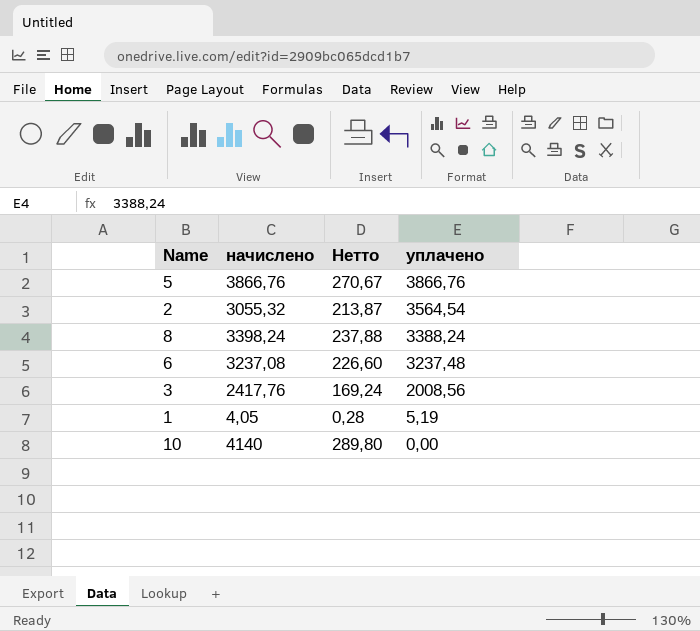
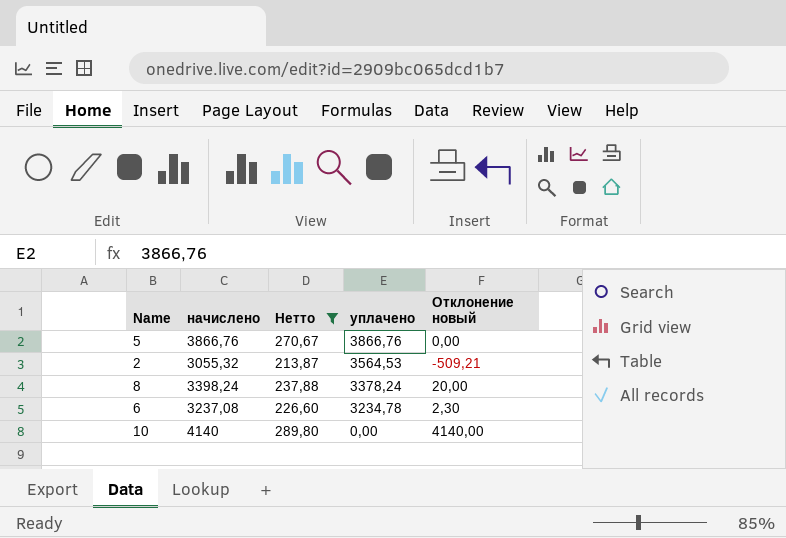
filter: none -> Нетто >= 213,87
column Отклонение новый | formula: none -> [начислено] - [уплачено]
2 | уплачено: 3564,54 -> 3564,53
8 | уплачено: 3388,24 -> 3378,24
6 | уплачено: 3237,48 -> 3234,78

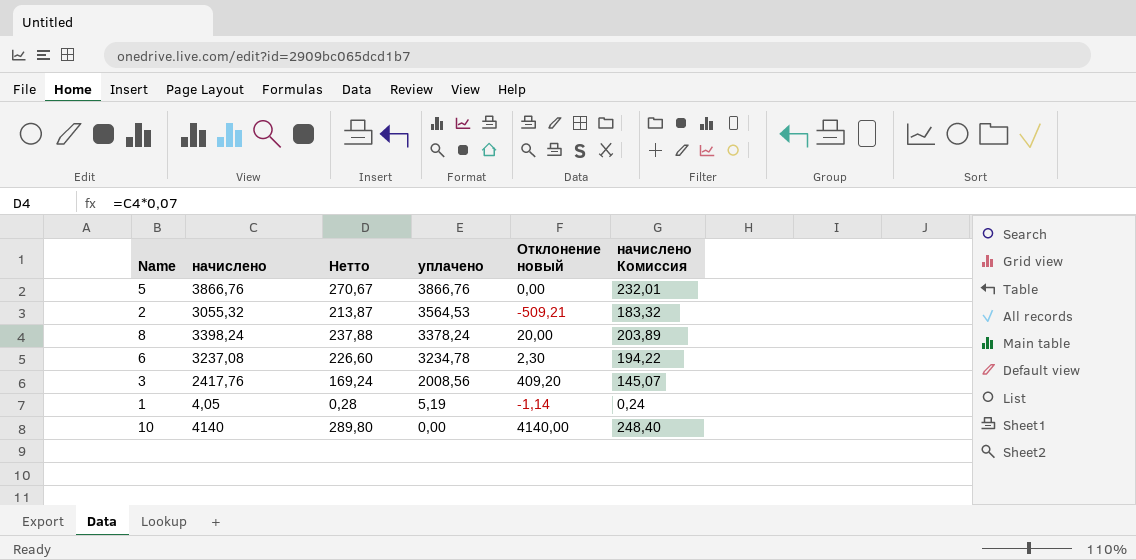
filter: Нетто >= 213,87 -> none
column начислено Комиссия | formula: none -> [начислено] * 0,06

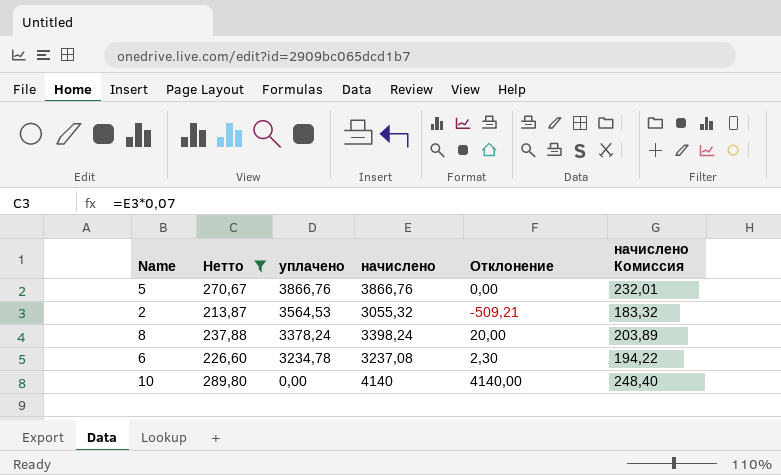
filter: none -> Нетто >= 213,87
column начислено | position: 2 -> 4
column name: Отклонение новый -> Отклонение

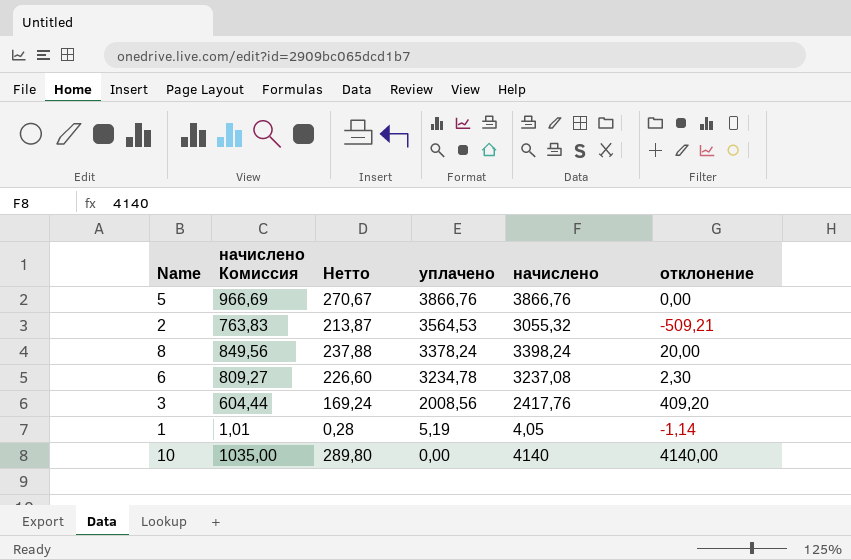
filter: Нетто >= 213,87 -> none
column начислено Комиссия | formula: [начислено] * 0,06 -> [начислено] * 0,25
column начислено Комиссия | position: 6 -> 2
column name: Отклонение -> отклонение

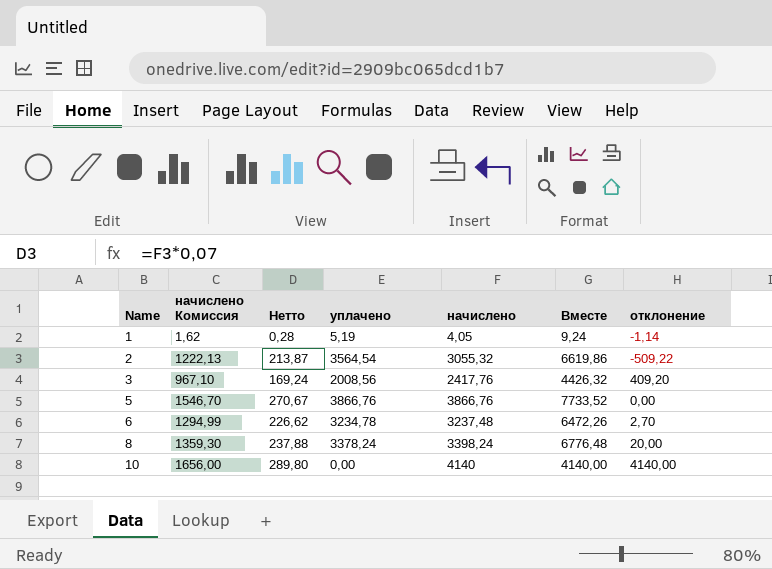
row order: уплачено descending -> Name ascending
column начислено Комиссия | formula: [начислено] * 0,25 -> [начислено] * 0,4
column Вместе | formula: none -> [уплачено] + [начислено]
2 | уплачено: 3564,53 -> 3564,54
2 | отклонение: -509,21 -> -509,22
6 | Нетто: 226,60 -> 226,62
6 | начислено: 3237,08 -> 3237,48
6 | отклонение: 2,30 -> 2,70

